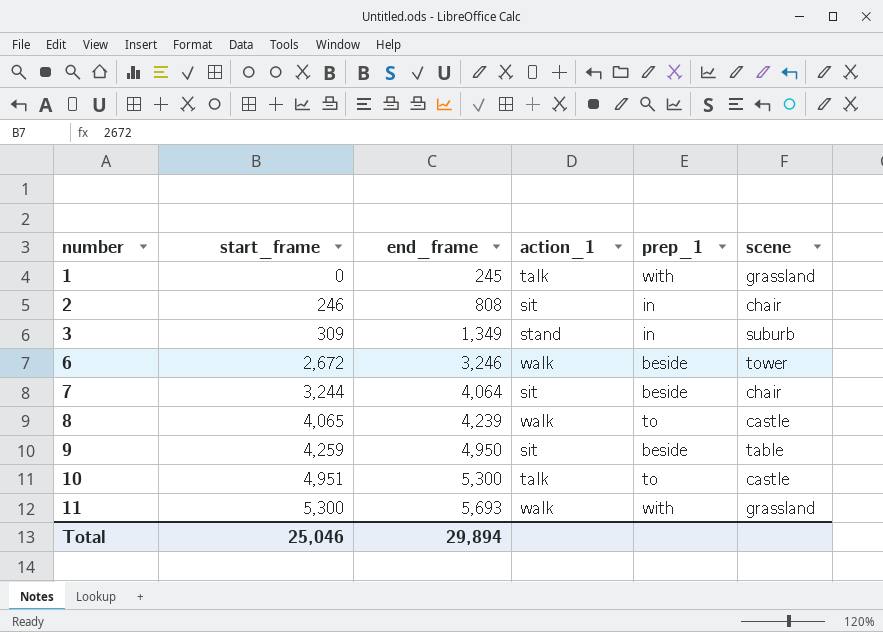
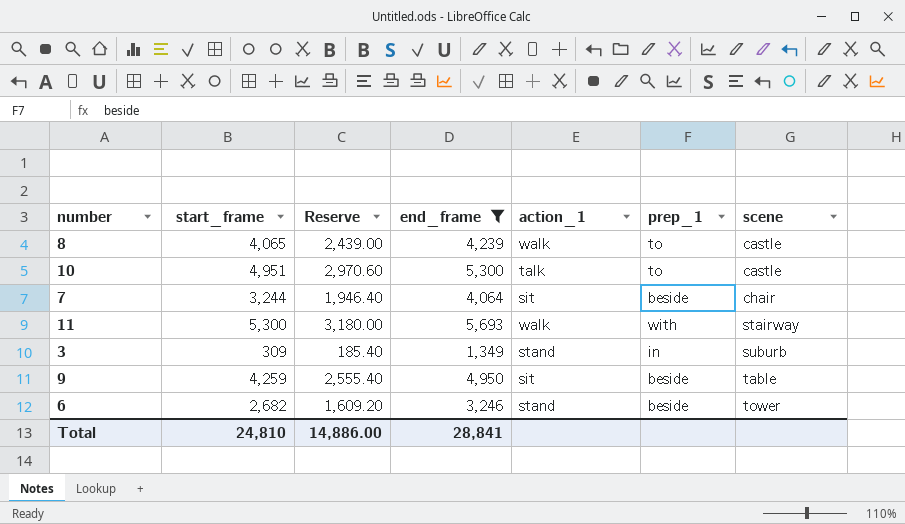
filter: none -> end_frame >= 1,349
row order: number ascending -> scene ascending
column Reserve | formula: none -> [start_frame] * 0.6
11 | scene: grassland -> stairway
6 | start_frame: 2,672 -> 2,682
6 | action_1: walk -> stand
Total | start_frame: 25,046 -> 24,810
Total | end_frame: 29,894 -> 28,841

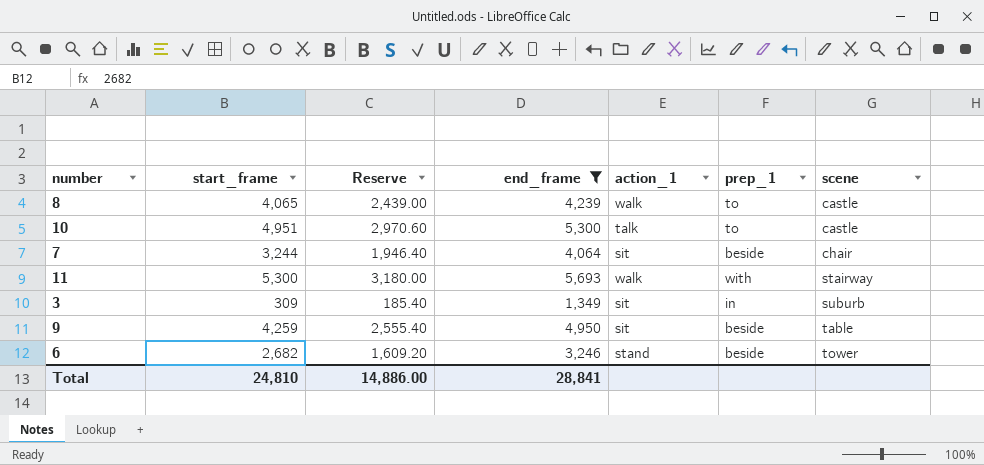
3 | action_1: stand -> sit

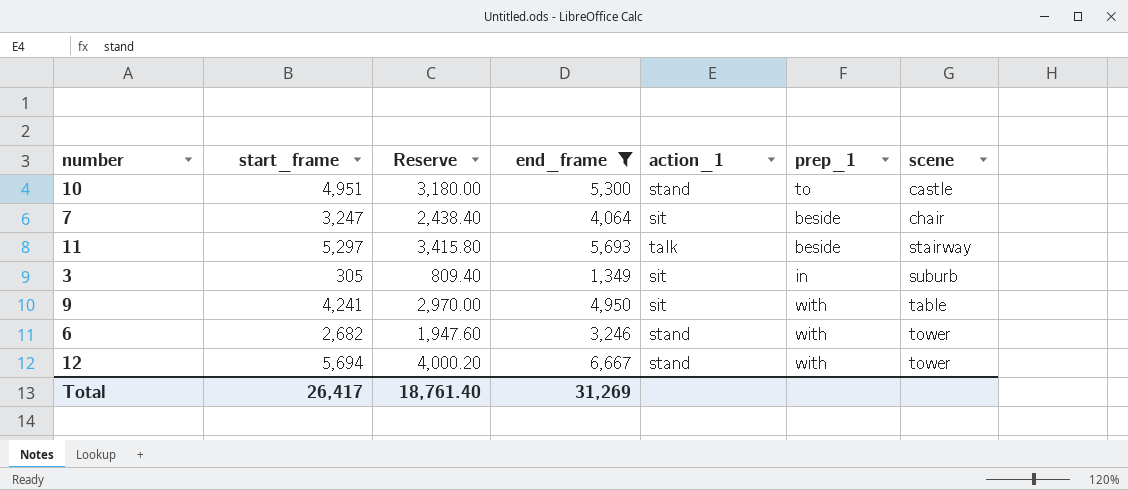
column Reserve | formula: [start_frame] * 0.6 -> [end_frame] * 0.6
row 8: 4,065 | 2,439.00 | 4,239 | walk | to | castle -> none
10 | action_1: talk -> stand
7 | start_frame: 3,244 -> 3,247
11 | start_frame: 5,300 -> 5,297
11 | action_1: walk -> talk
11 | prep_1: with -> beside
3 | start_frame: 309 -> 305
9 | start_frame: 4,259 -> 4,241
9 | prep_1: beside -> with
6 | prep_1: beside -> with
row 12: none -> 5,694 | 4,000.20 | 6,667 | stand | with | tower
Total | start_frame: 24,810 -> 26,417
Total | Reserve: 14,886.00 -> 18,761.40
Total | end_frame: 28,841 -> 31,269

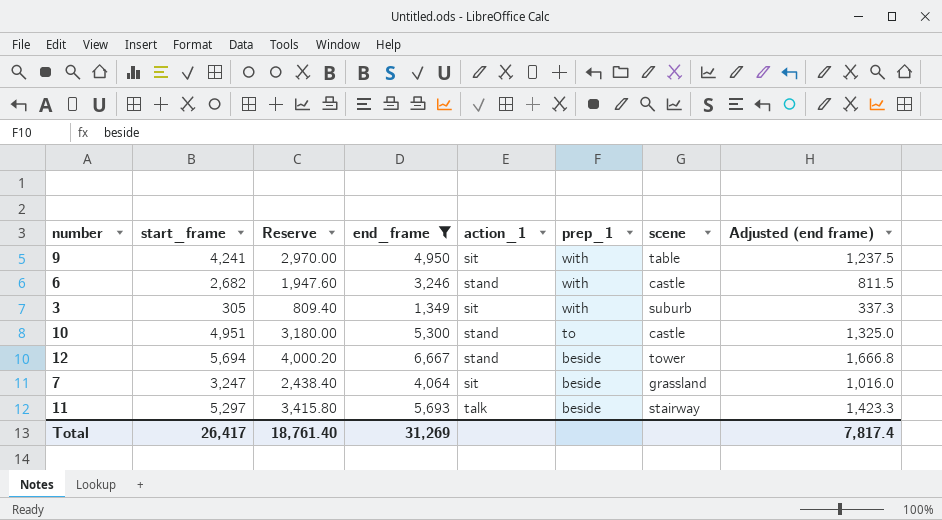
row order: scene ascending -> prep_1 descending
column Adjusted (end frame) | formula: none -> [end_frame] * 0.25
6 | scene: tower -> castle
3 | prep_1: in -> with
12 | prep_1: with -> beside
7 | scene: chair -> grassland

